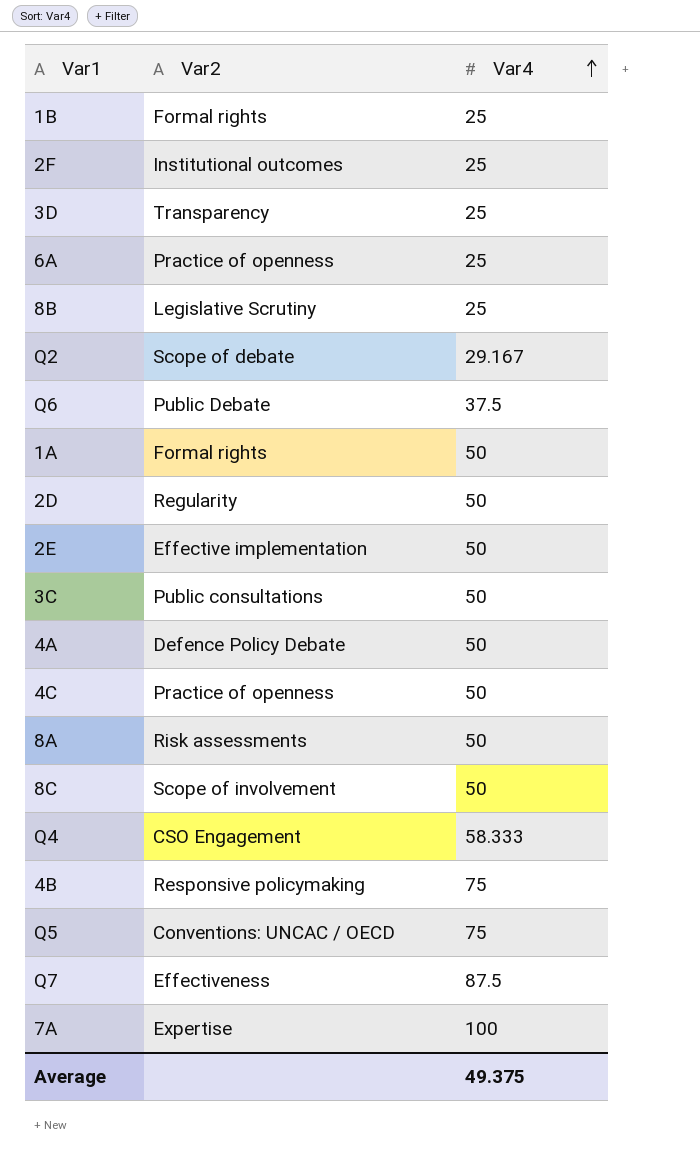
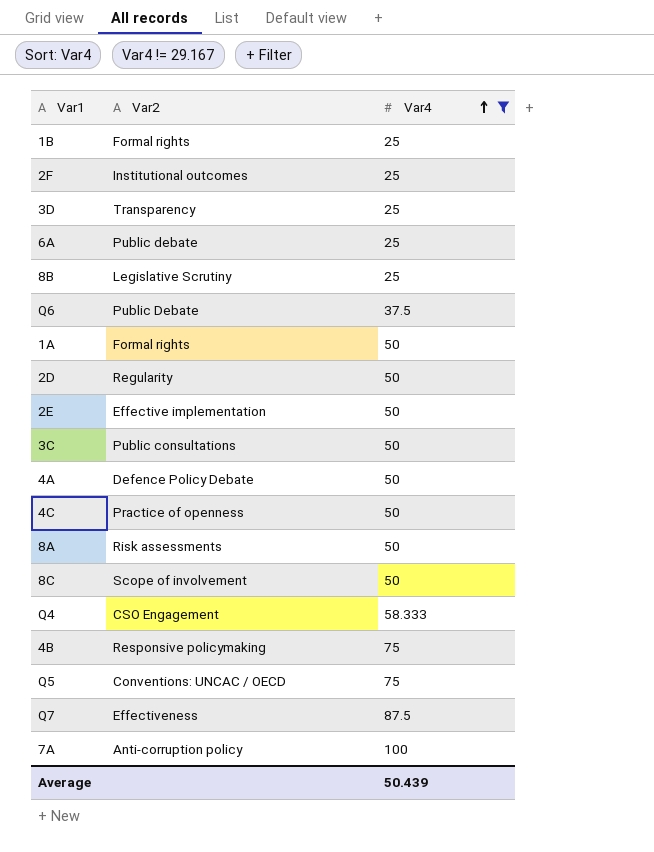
filter: none -> Var4 != 29.167
6A | Var2: Practice of openness -> Public debate
7A | Var2: Expertise -> Anti-corruption policy
Average | Var4: 49.375 -> 50.439

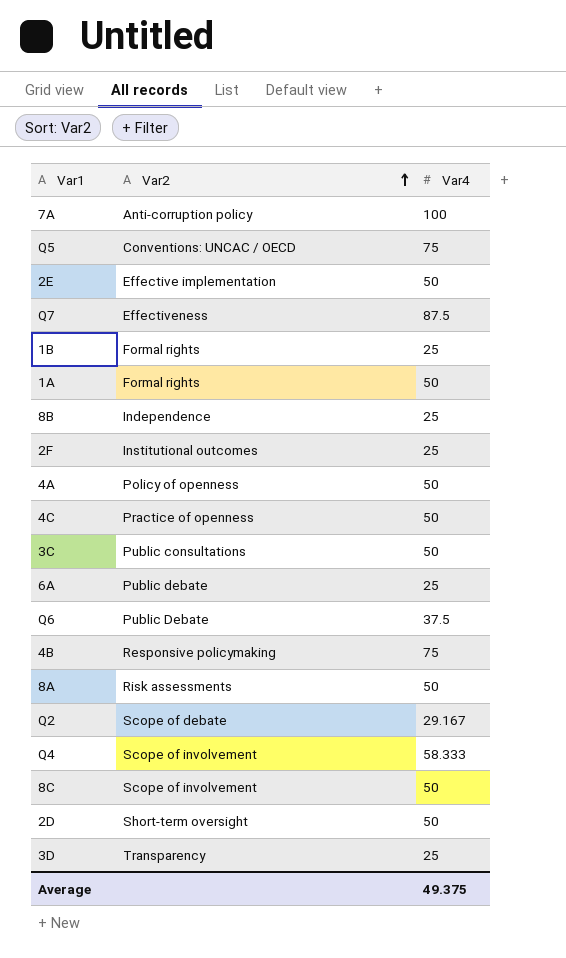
filter: Var4 != 29.167 -> none
row order: Var4 ascending -> Var2 ascending
8B | Var2: Legislative Scrutiny -> Independence
4A | Var2: Defence Policy Debate -> Policy of openness
Q4 | Var2: CSO Engagement -> Scope of involvement
2D | Var2: Regularity -> Short-term oversight
Average | Var4: 50.439 -> 49.375

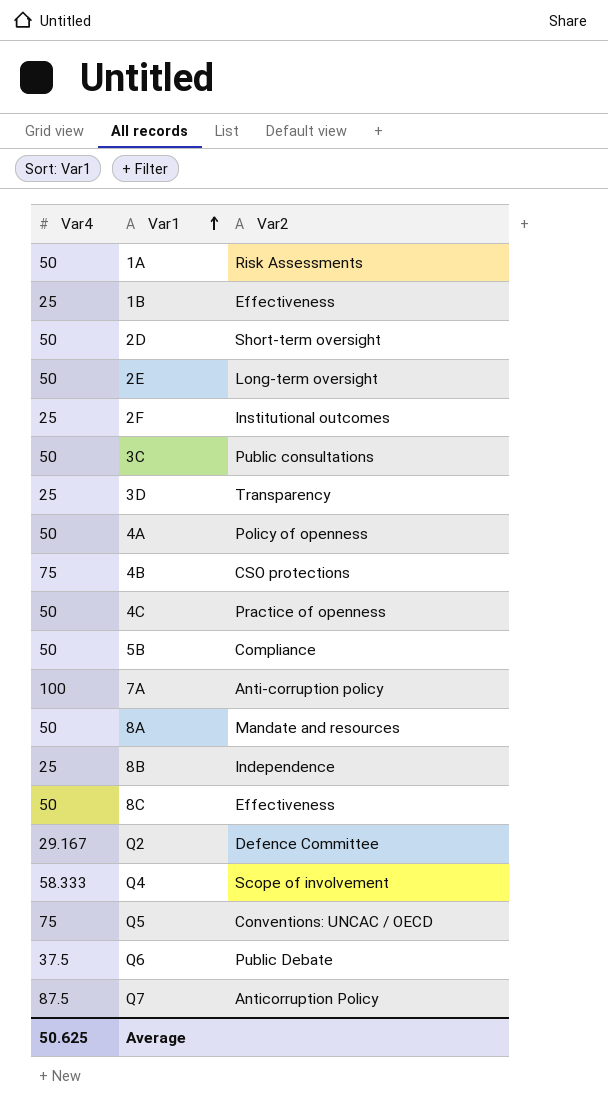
row order: Var2 ascending -> Var1 ascending
column Var4 | position: 3 -> 1
row 6A: Public debate | 25 -> none
1A | Var2: Formal rights -> Risk Assessments
1B | Var2: Formal rights -> Effectiveness
2E | Var2: Effective implementation -> Long-term oversight
4B | Var2: Responsive policymaking -> CSO protections
row 5B: none -> 50 | Compliance
8A | Var2: Risk assessments -> Mandate and resources
8C | Var2: Scope of involvement -> Effectiveness
Q2 | Var2: Scope of debate -> Defence Committee
Q7 | Var2: Effectiveness -> Anticorruption Policy
Average | Var4: 49.375 -> 50.625

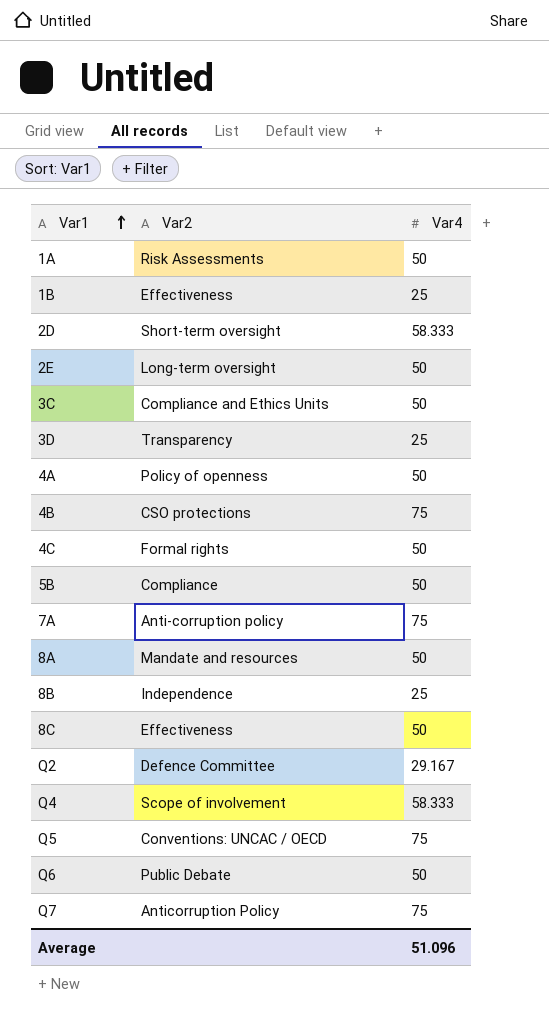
column Var4 | position: 1 -> 3
row 2F: 25 | Institutional outcomes -> none
2D | Var4: 50 -> 58.333
3C | Var2: Public consultations -> Compliance and Ethics Units
4C | Var2: Practice of openness -> Formal rights
7A | Var4: 100 -> 75
Q6 | Var4: 37.5 -> 50
Q7 | Var4: 87.5 -> 75
Average | Var4: 50.625 -> 51.096

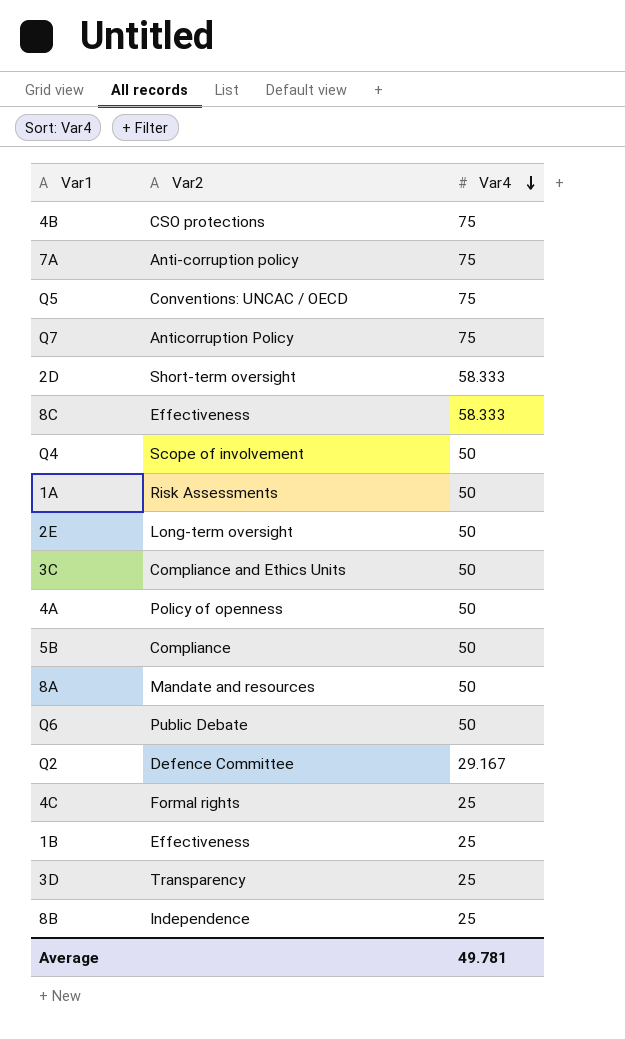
row order: Var1 ascending -> Var4 descending
8C | Var4: 50 -> 58.333
Q4 | Var4: 58.333 -> 50
4C | Var4: 50 -> 25
Average | Var4: 51.096 -> 49.781

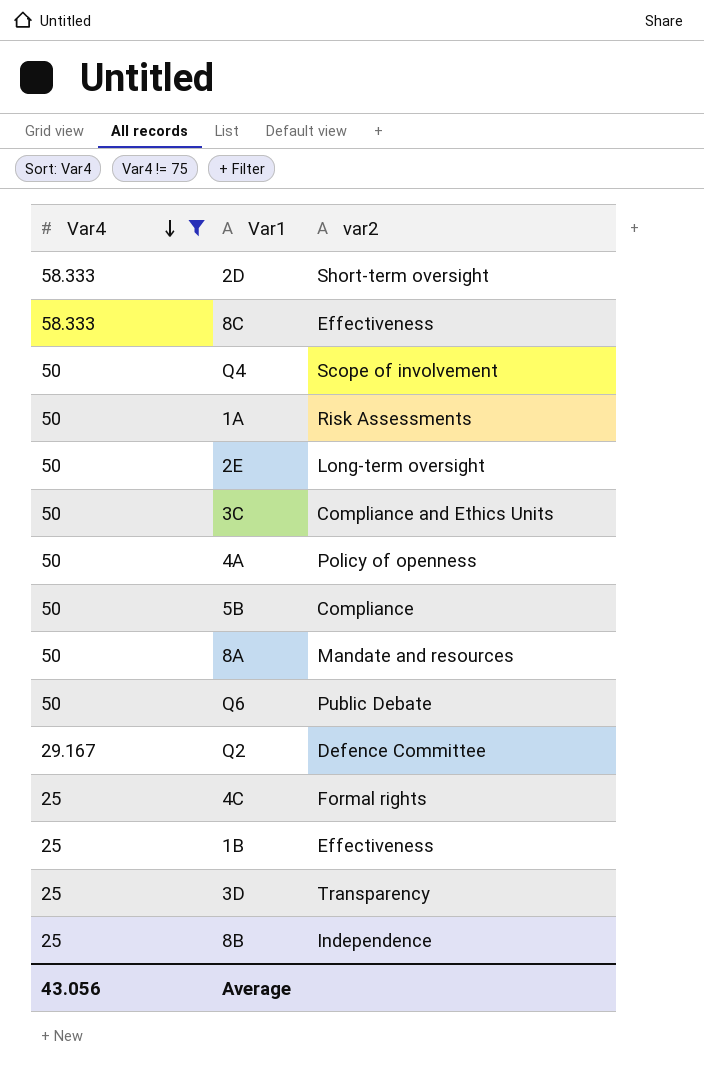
filter: none -> Var4 != 75
column Var4 | position: 3 -> 1
column name: Var2 -> var2
Average | Var4: 49.781 -> 43.056

